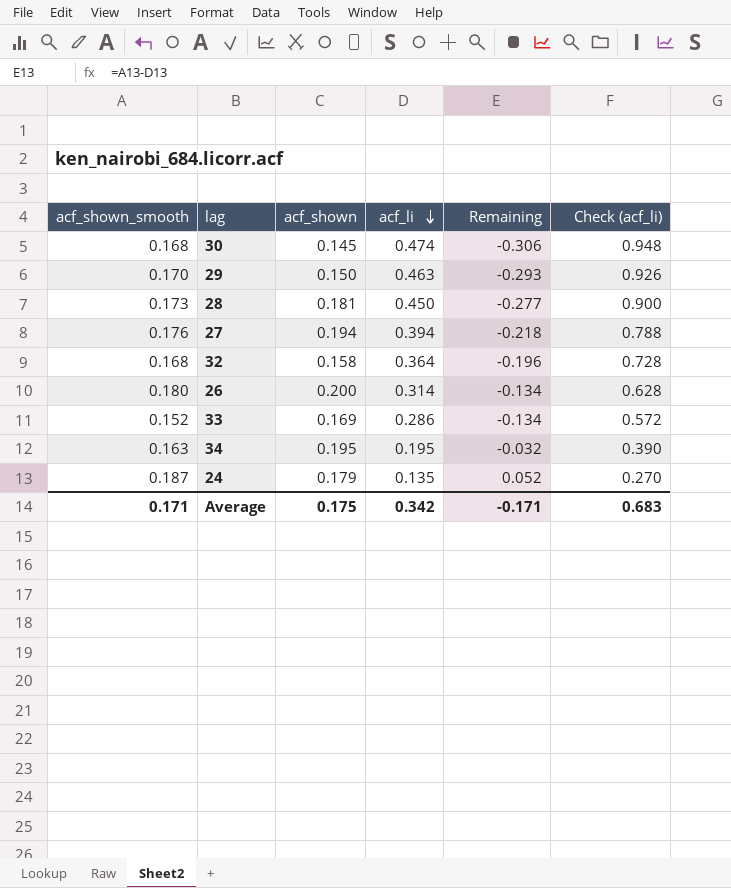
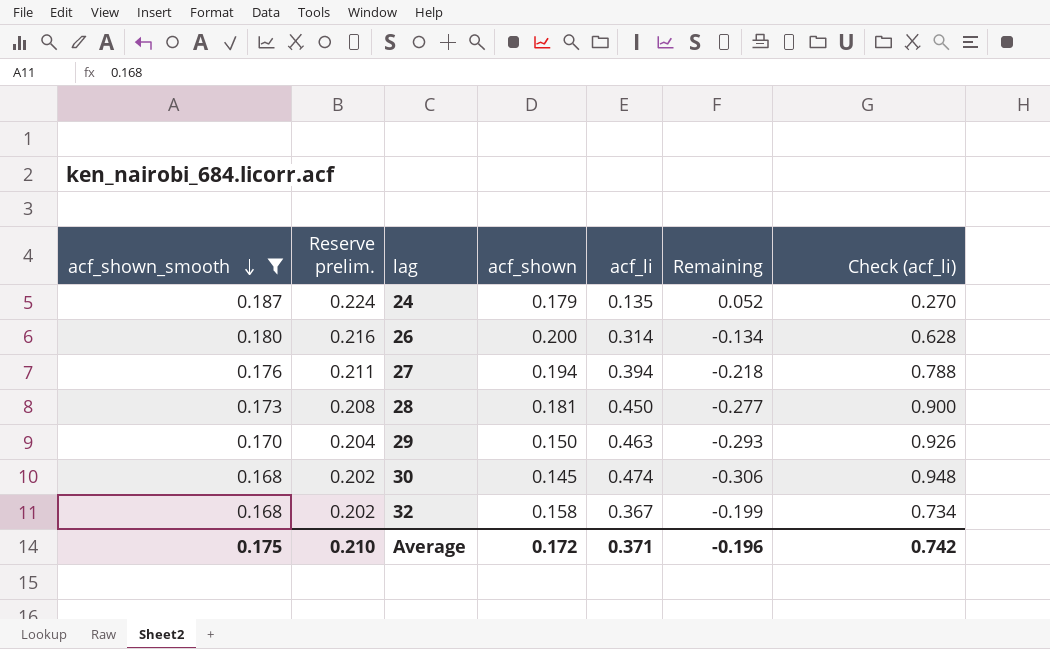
filter: none -> acf_shown_smooth >= 0.168
row order: acf_li descending -> acf_shown_smooth descending
column Reserve prelim. | formula: none -> [acf_shown_smooth] * 1.2
32 | acf_li: 0.364 -> 0.367
32 | Remaining: -0.196 -> -0.199
32 | Check (acf_li): 0.728 -> 0.734
Average | acf_shown_smooth: 0.171 -> 0.175
Average | acf_shown: 0.175 -> 0.172
Average | acf_li: 0.342 -> 0.371
Average | Remaining: -0.171 -> -0.196
Average | Check (acf_li): 0.683 -> 0.742

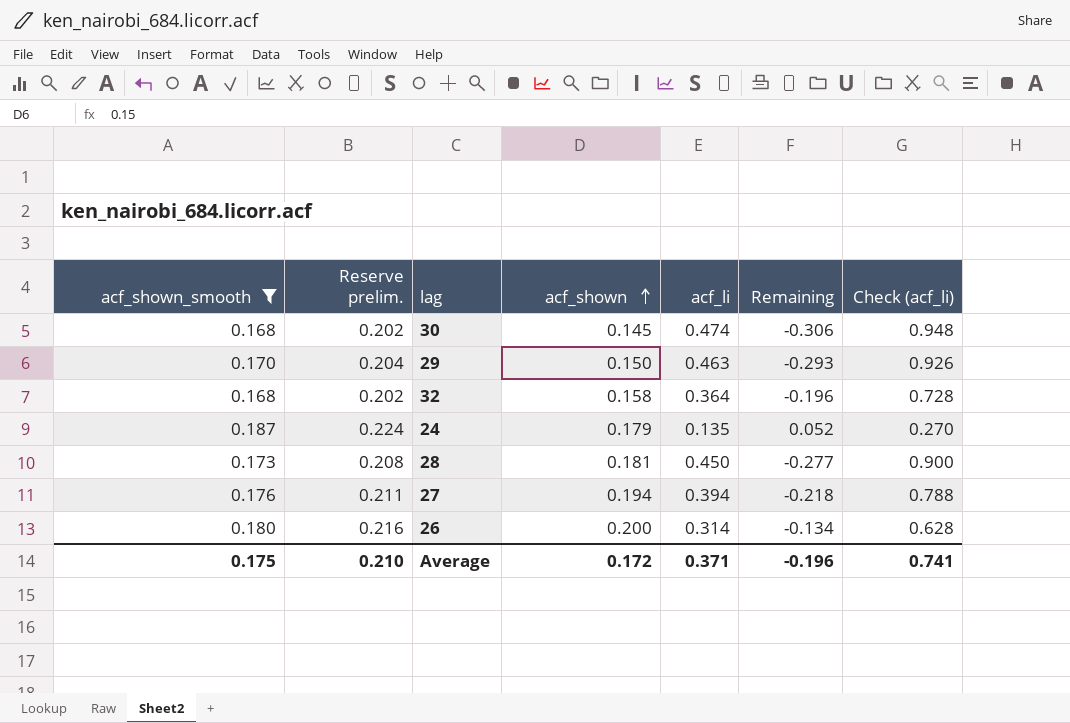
row order: acf_shown_smooth descending -> acf_shown ascending
32 | acf_li: 0.367 -> 0.364
32 | Remaining: -0.199 -> -0.196
32 | Check (acf_li): 0.734 -> 0.728
Average | Check (acf_li): 0.742 -> 0.741

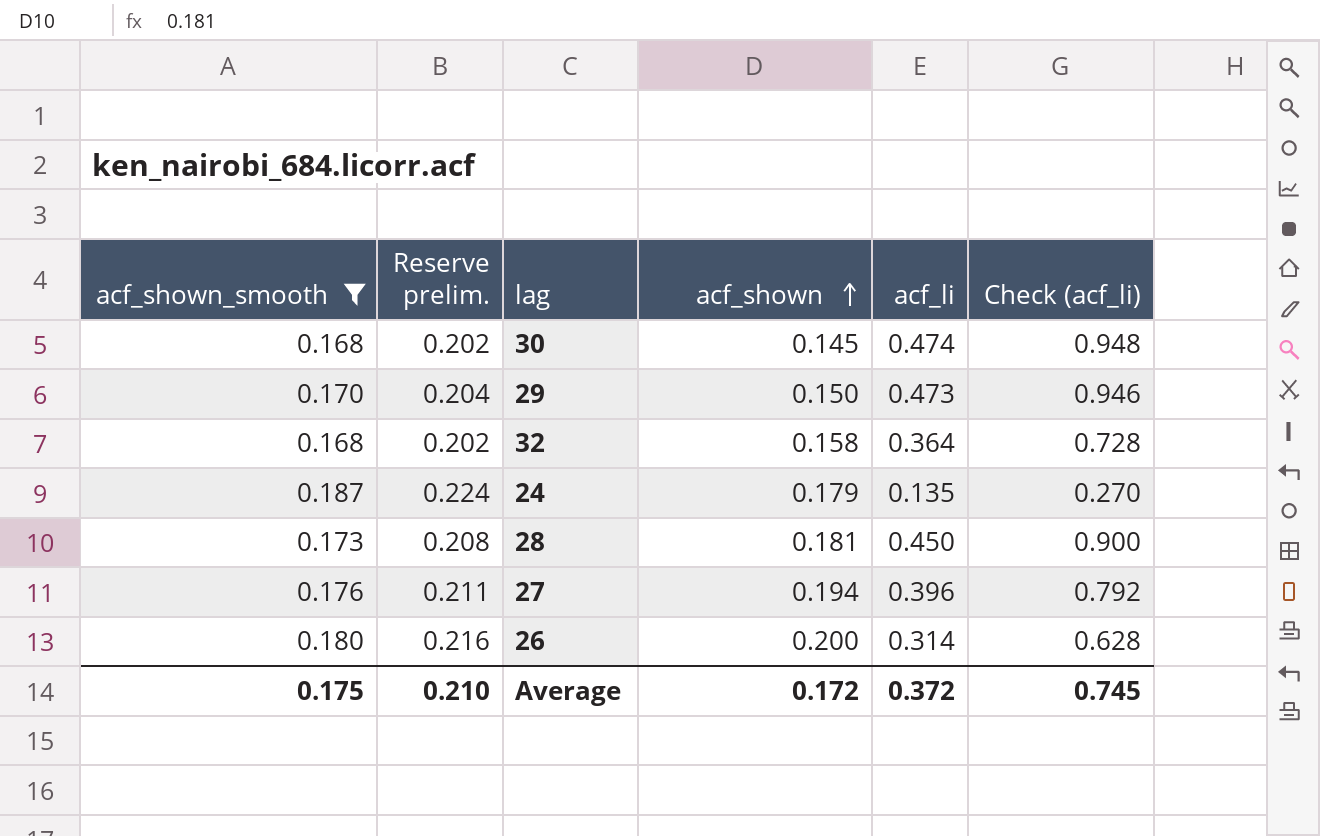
column Remaining | formula: [acf_shown_smooth] - [acf_li] -> none
29 | acf_li: 0.463 -> 0.473
29 | Check (acf_li): 0.926 -> 0.946
27 | acf_li: 0.394 -> 0.396
27 | Check (acf_li): 0.788 -> 0.792
Average | acf_li: 0.371 -> 0.372
Average | Check (acf_li): 0.741 -> 0.745

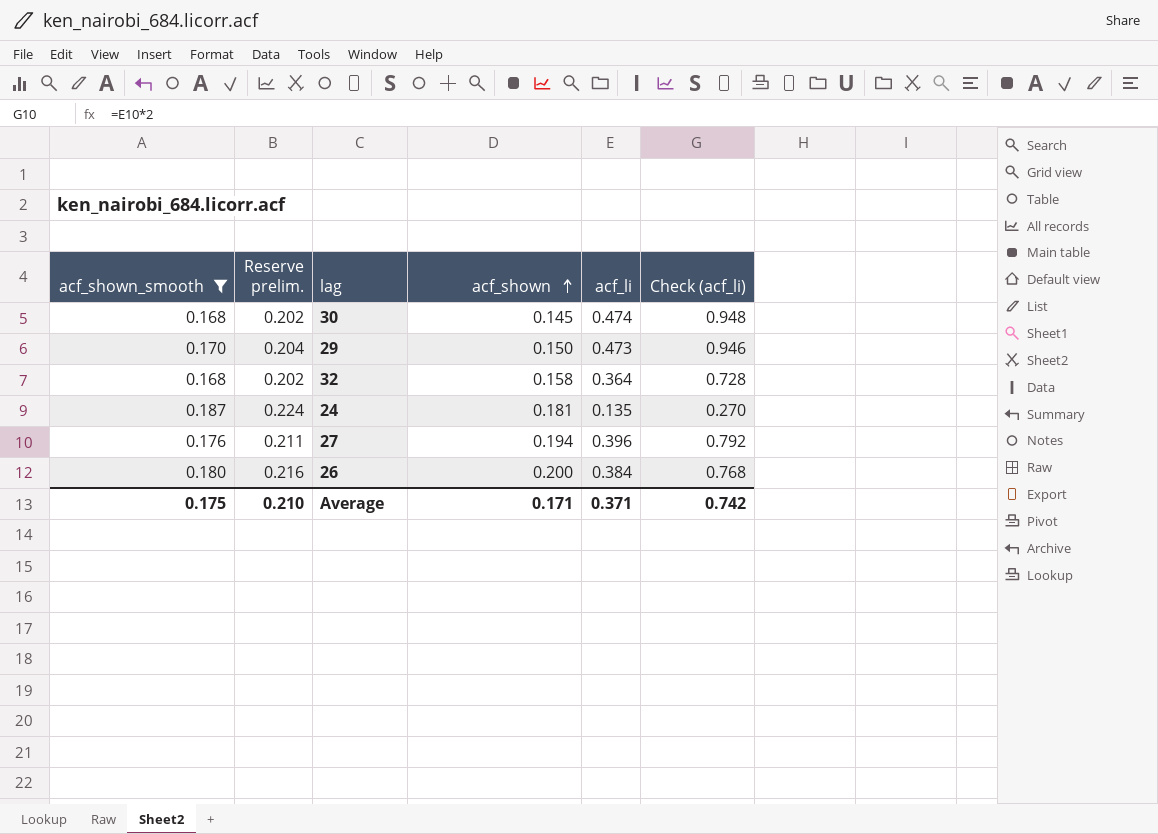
row 28: 0.173 | 0.208 | 0.181 | 0.450 | 0.900 -> none
24 | acf_shown: 0.179 -> 0.181
26 | acf_li: 0.314 -> 0.384
26 | Check (acf_li): 0.628 -> 0.768
Average | acf_shown: 0.172 -> 0.171
Average | acf_li: 0.372 -> 0.371
Average | Check (acf_li): 0.745 -> 0.742

